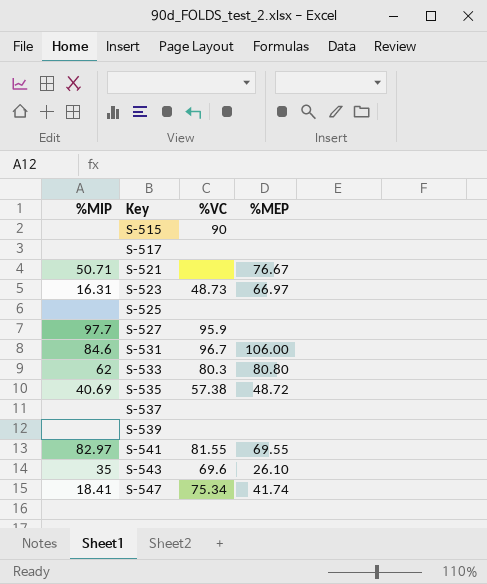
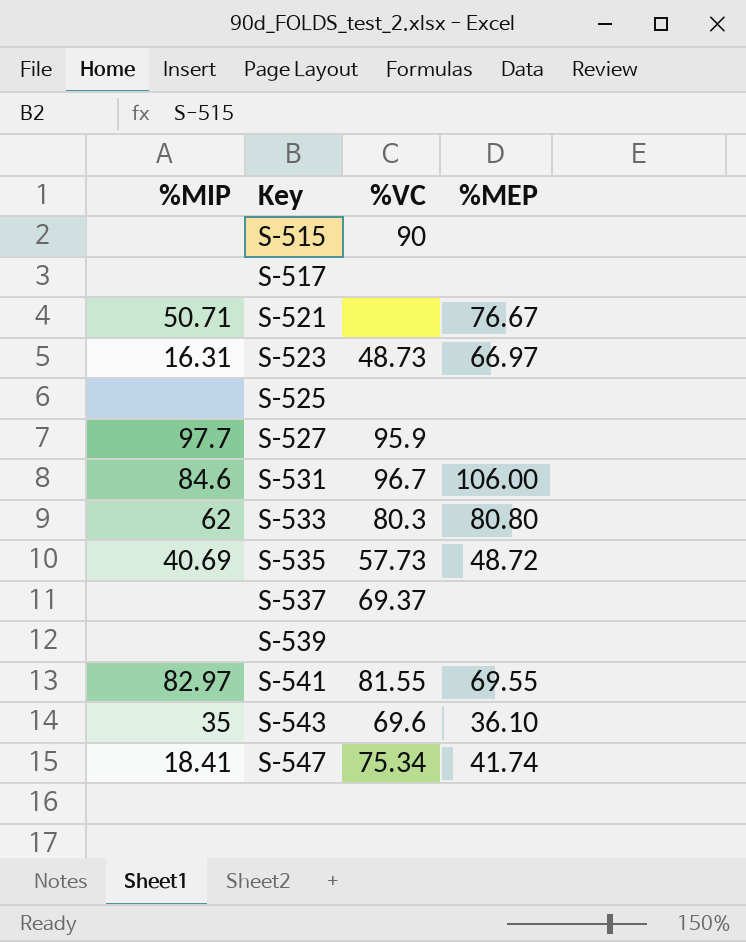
S-535 | %VC: 57.38 -> 57.73
S-537 | %VC: none -> 69.37
S-543 | %MEP: 26.10 -> 36.10

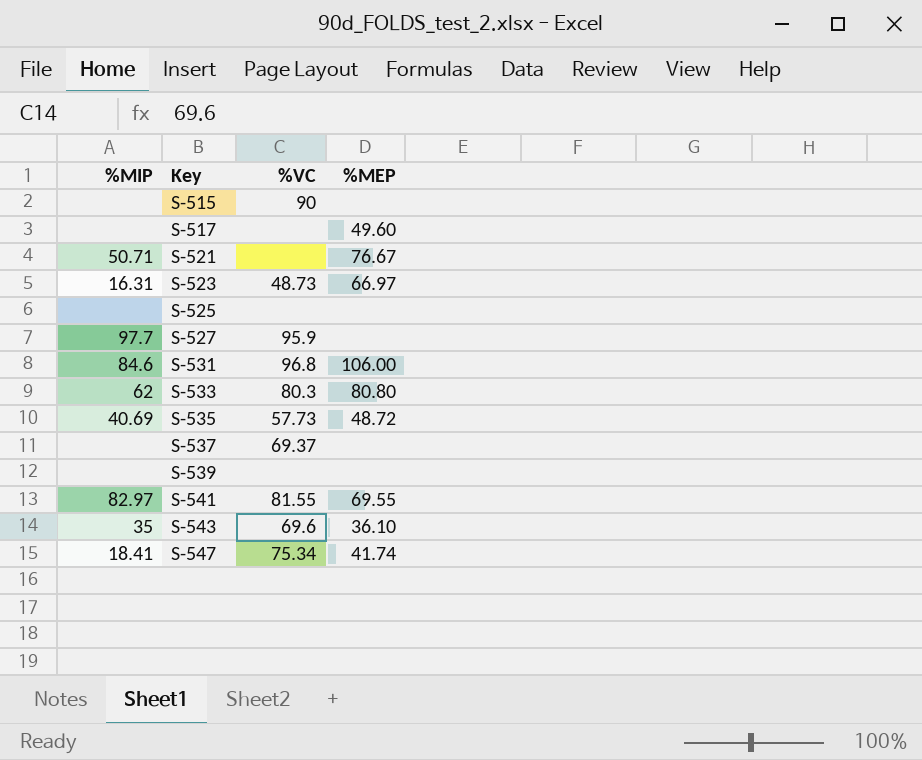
S-517 | %MEP: none -> 49.60
S-531 | %VC: 96.7 -> 96.8

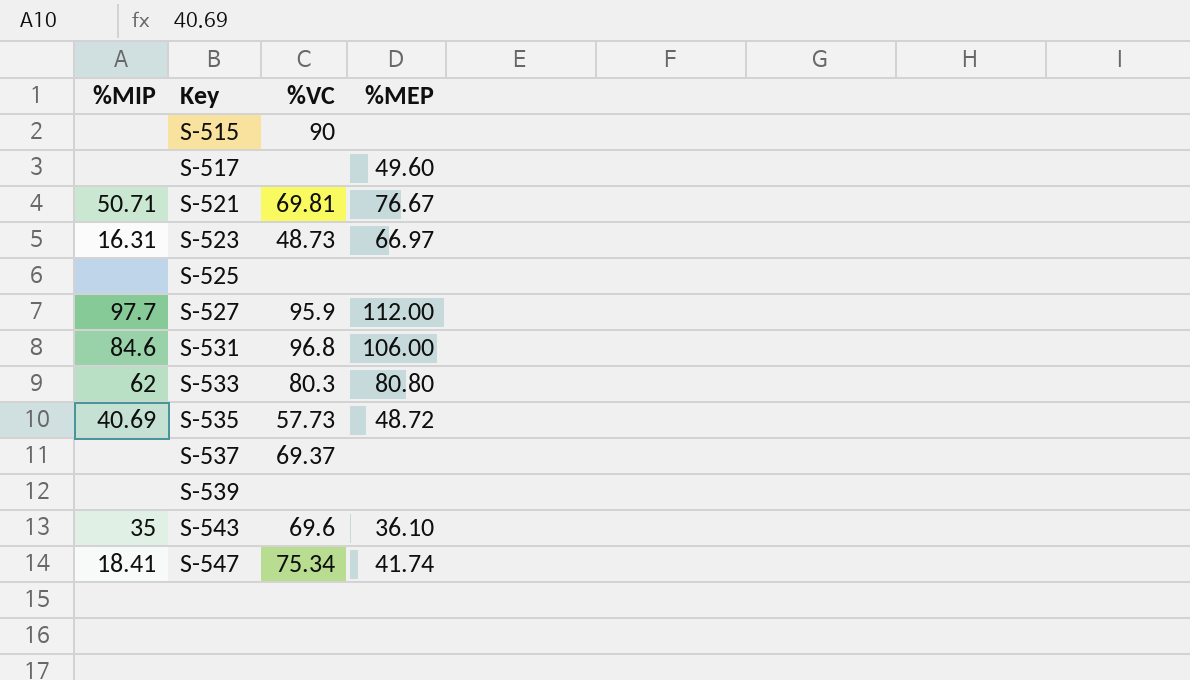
row S-541: 82.97 | 81.55 | 69.55 -> none
S-521 | %VC: none -> 69.81
S-527 | %MEP: none -> 112.00

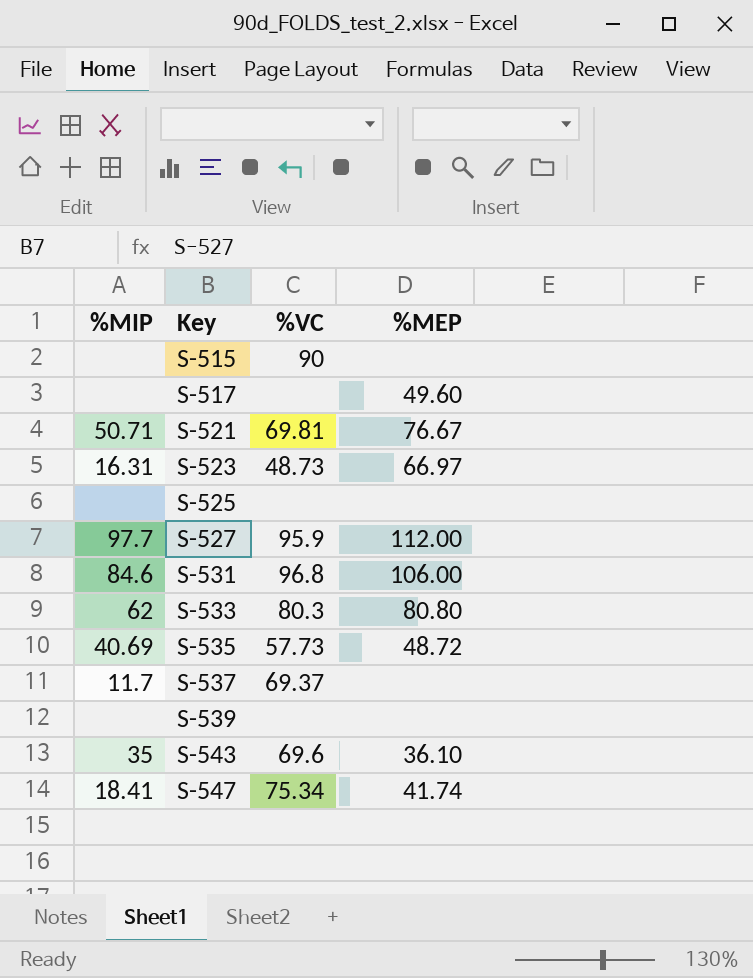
S-537 | %MIP: none -> 11.7

